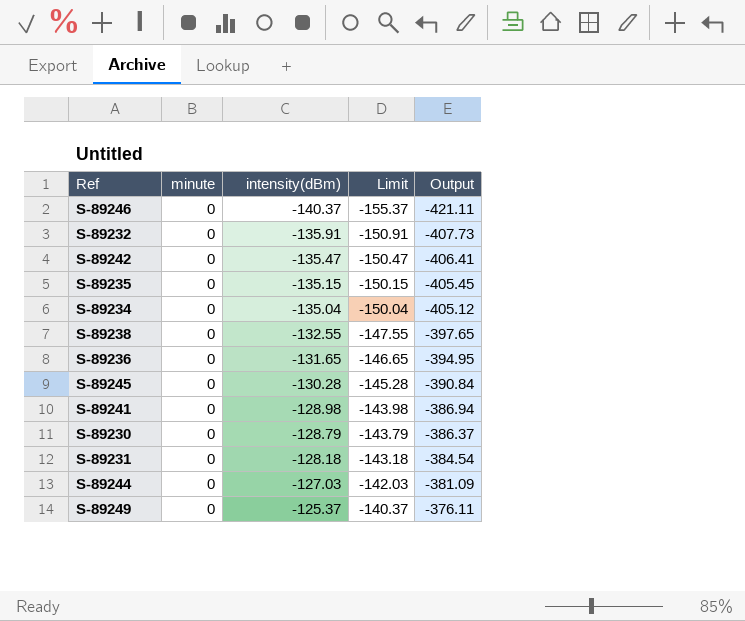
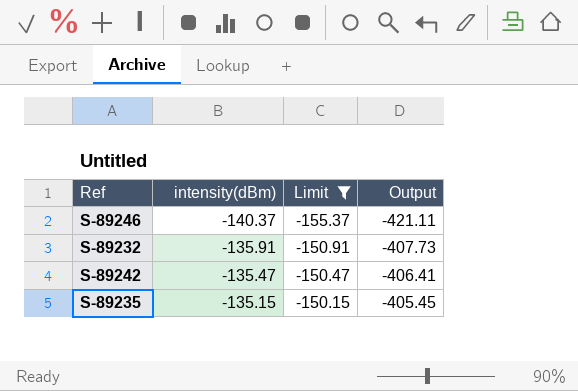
filter: none -> Limit <= -150.15
column minute | position: 2 -> none

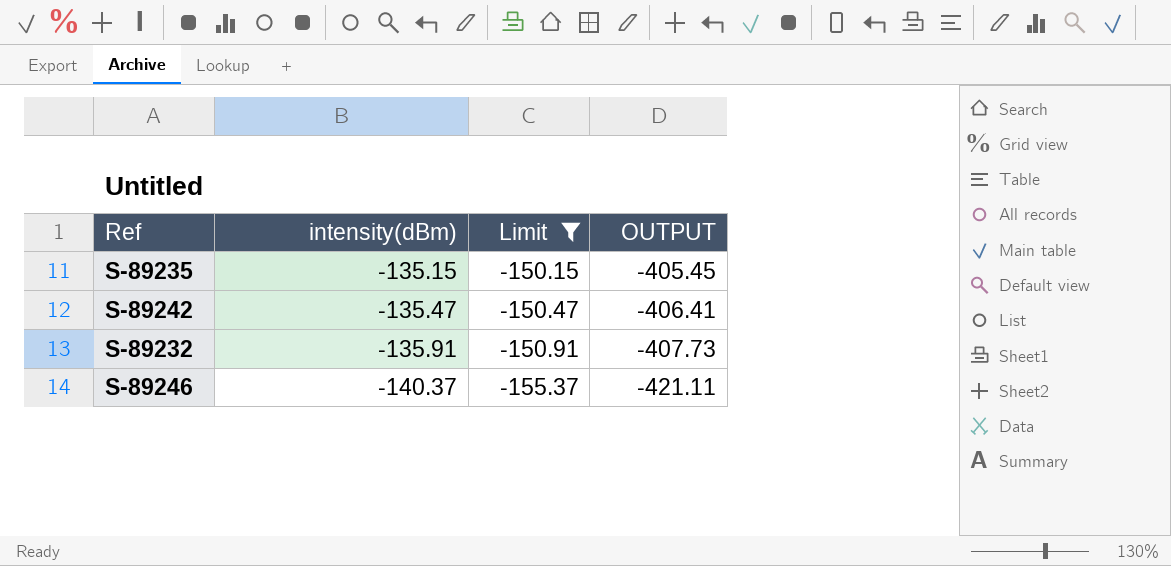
row order: intensity(dBm) ascending -> intensity(dBm) descending
column name: Output -> OUTPUT

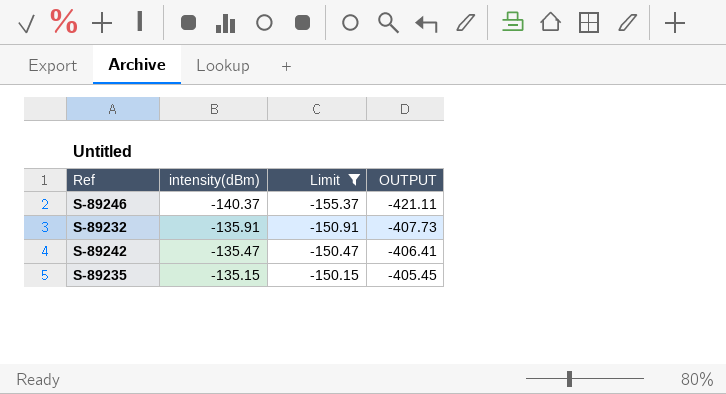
row order: intensity(dBm) descending -> intensity(dBm) ascending

